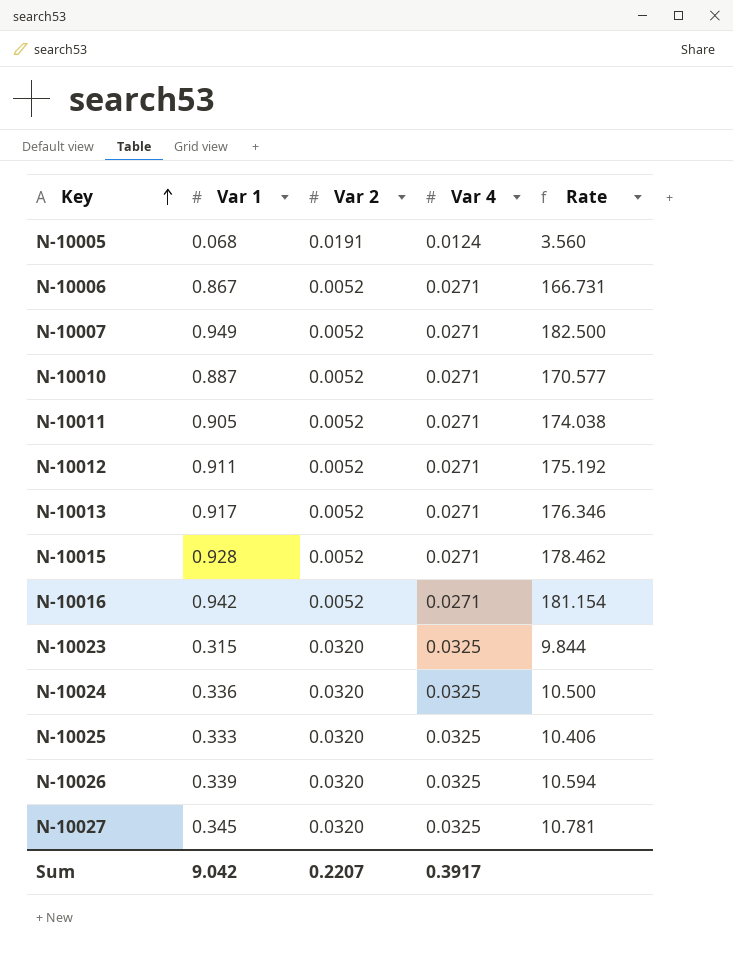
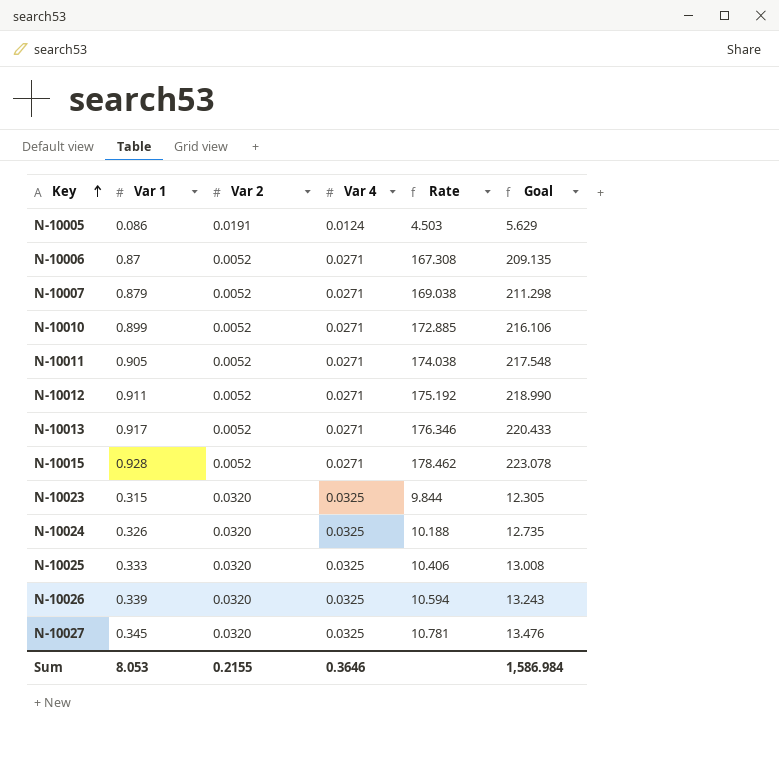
column Goal | formula: none -> [Rate] * 1.25
row N-10016: 0.942 | 0.0052 | 0.0271 | 181.154 -> none
N-10005 | Var 1: 0.068 -> 0.086
N-10005 | Rate: 3.560 -> 4.503
N-10006 | Var 1: 0.867 -> 0.87
N-10006 | Rate: 166.731 -> 167.308
N-10007 | Var 1: 0.949 -> 0.879
N-10007 | Rate: 182.500 -> 169.038
N-10010 | Var 1: 0.887 -> 0.899
N-10010 | Rate: 170.577 -> 172.885
N-10024 | Var 1: 0.336 -> 0.326
N-10024 | Rate: 10.500 -> 10.188
Sum | Var 1: 9.042 -> 8.053
Sum | Var 2: 0.2207 -> 0.2155
Sum | Var 4: 0.3917 -> 0.3646

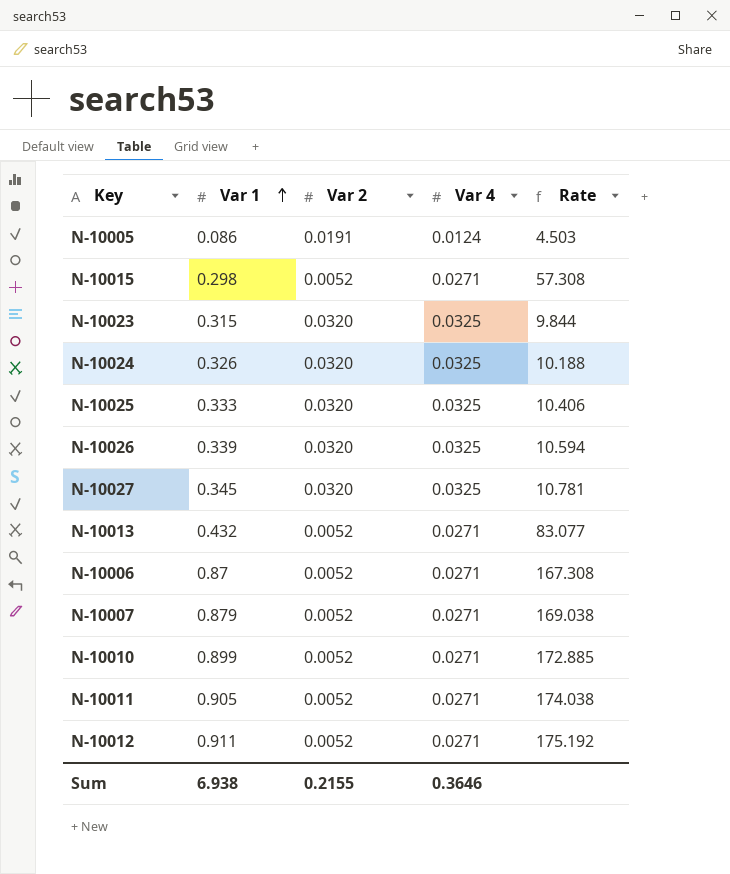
row order: Key ascending -> Var 1 ascending
column Goal | formula: [Rate] * 1.25 -> none
N-10015 | Var 1: 0.928 -> 0.298
N-10015 | Rate: 178.462 -> 57.308
N-10013 | Var 1: 0.917 -> 0.432
N-10013 | Rate: 176.346 -> 83.077
Sum | Var 1: 8.053 -> 6.938

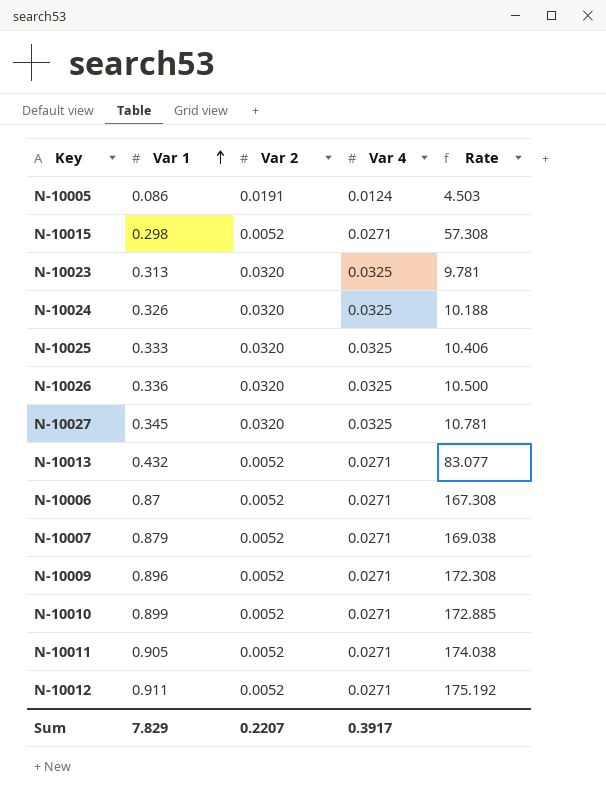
N-10023 | Var 1: 0.315 -> 0.313
N-10023 | Rate: 9.844 -> 9.781
N-10026 | Var 1: 0.339 -> 0.336
N-10026 | Rate: 10.594 -> 10.500
row N-10009: none -> 0.896 | 0.0052 | 0.0271 | 172.308
Sum | Var 1: 6.938 -> 7.829
Sum | Var 2: 0.2155 -> 0.2207
Sum | Var 4: 0.3646 -> 0.3917

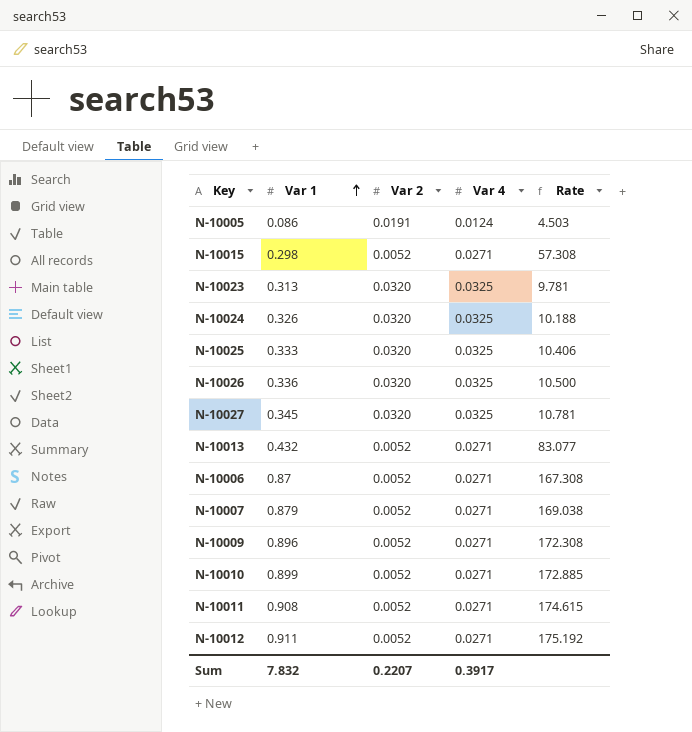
N-10011 | Var 1: 0.905 -> 0.908
N-10011 | Rate: 174.038 -> 174.615
Sum | Var 1: 7.829 -> 7.832

